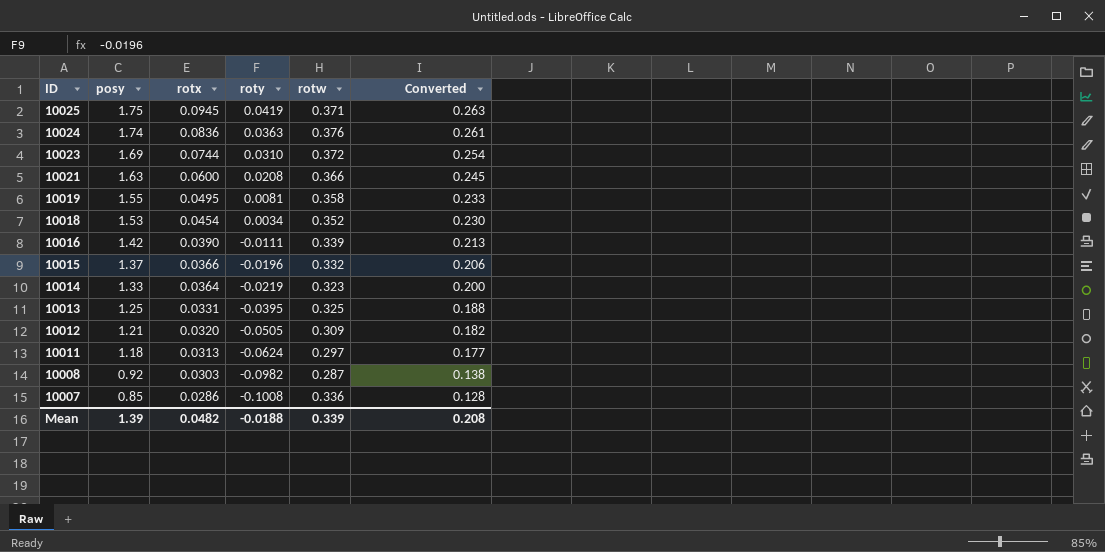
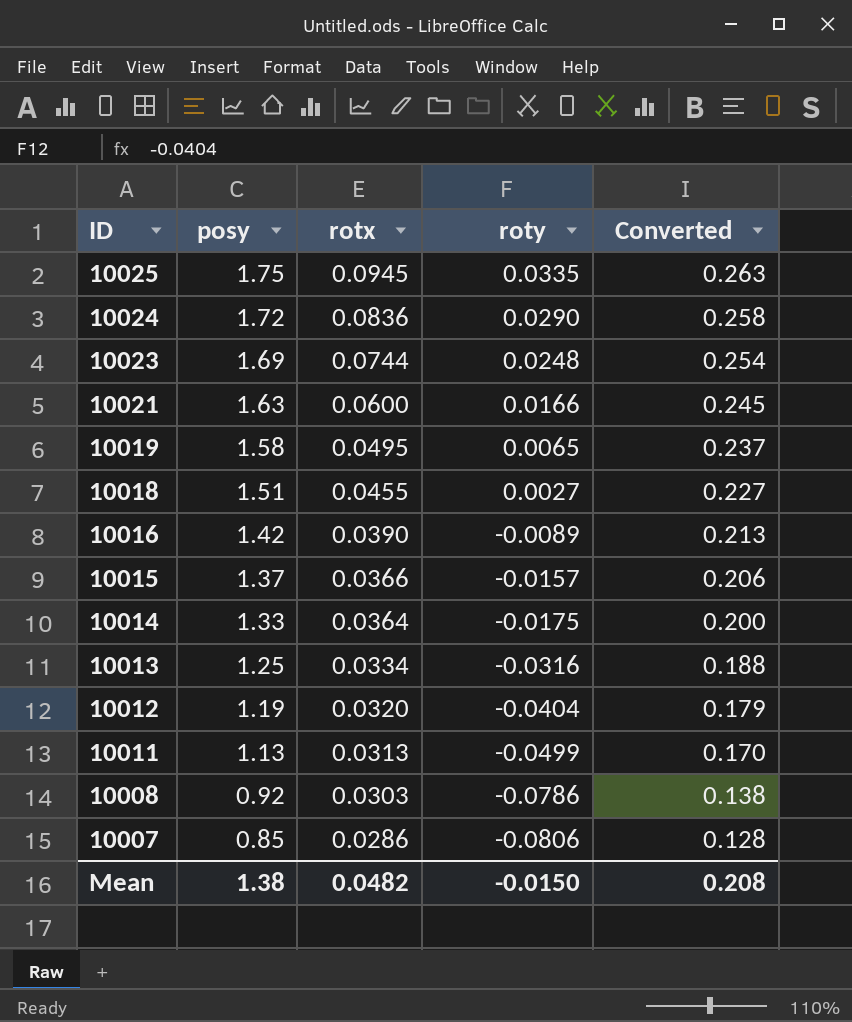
column rotw | position: 5 -> none
10025 | roty: 0.0419 -> 0.0335
10024 | posy: 1.74 -> 1.72
10024 | roty: 0.0363 -> 0.0290
10024 | Converted: 0.261 -> 0.258
10023 | roty: 0.0310 -> 0.0248
10021 | roty: 0.0208 -> 0.0166
10019 | posy: 1.55 -> 1.58
10019 | roty: 0.0081 -> 0.0065
10019 | Converted: 0.233 -> 0.237
10018 | posy: 1.53 -> 1.51
10018 | rotx: 0.0454 -> 0.0455
10018 | roty: 0.0034 -> 0.0027
10018 | Converted: 0.230 -> 0.227
10016 | roty: -0.0111 -> -0.0089
10015 | roty: -0.0196 -> -0.0157
10014 | roty: -0.0219 -> -0.0175
10013 | rotx: 0.0331 -> 0.0334
10013 | roty: -0.0395 -> -0.0316
10012 | posy: 1.21 -> 1.19
10012 | roty: -0.0505 -> -0.0404
10012 | Converted: 0.182 -> 0.179
10011 | posy: 1.18 -> 1.13
10011 | roty: -0.0624 -> -0.0499
10011 | Converted: 0.177 -> 0.170
10008 | roty: -0.0982 -> -0.0786
10007 | roty: -0.1008 -> -0.0806
Mean | posy: 1.39 -> 1.38
Mean | roty: -0.0188 -> -0.0150

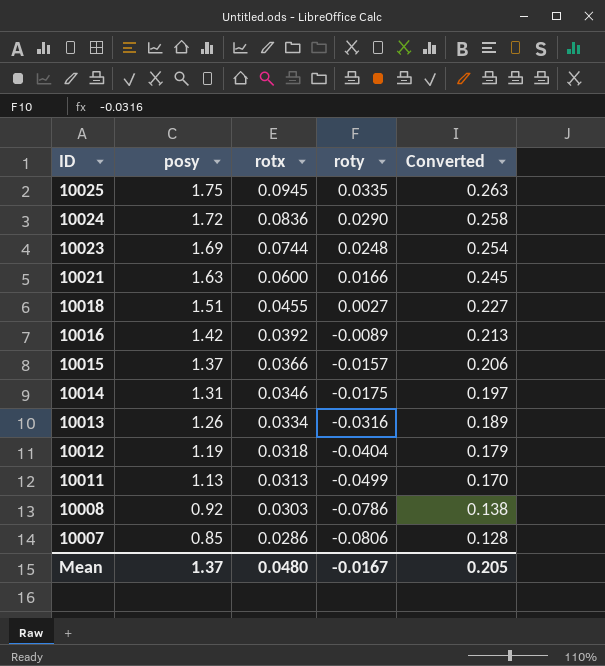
row 10019: 1.58 | 0.0495 | 0.0065 | 0.237 -> none
10016 | rotx: 0.0390 -> 0.0392
10014 | posy: 1.33 -> 1.31
10014 | rotx: 0.0364 -> 0.0346
10014 | Converted: 0.200 -> 0.197
10013 | posy: 1.25 -> 1.26
10013 | Converted: 0.188 -> 0.189
10012 | rotx: 0.0320 -> 0.0318
Mean | posy: 1.38 -> 1.37
Mean | rotx: 0.0482 -> 0.0480
Mean | roty: -0.0150 -> -0.0167
Mean | Converted: 0.208 -> 0.205

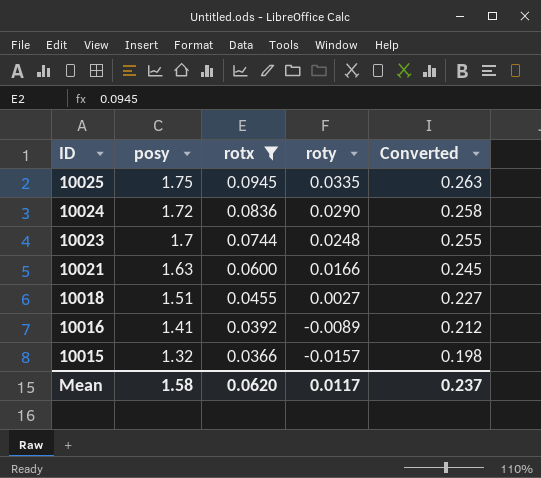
filter: none -> rotx >= 0.0366
10023 | posy: 1.69 -> 1.7
10023 | Converted: 0.254 -> 0.255
10016 | posy: 1.42 -> 1.41
10016 | Converted: 0.213 -> 0.212
10015 | posy: 1.37 -> 1.32
10015 | Converted: 0.206 -> 0.198
Mean | posy: 1.37 -> 1.58
Mean | rotx: 0.0480 -> 0.0620
Mean | roty: -0.0167 -> 0.0117
Mean | Converted: 0.205 -> 0.237

